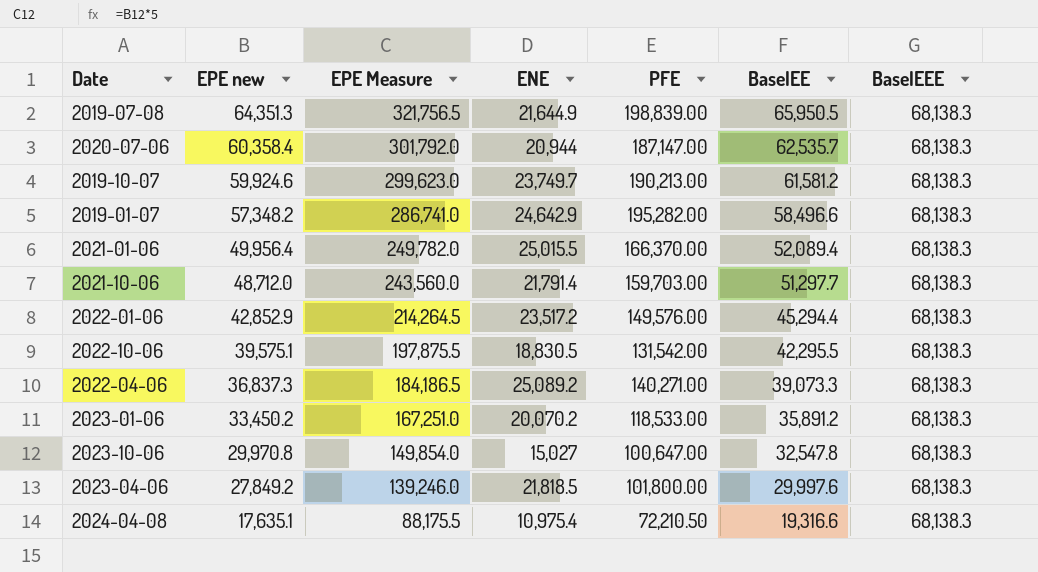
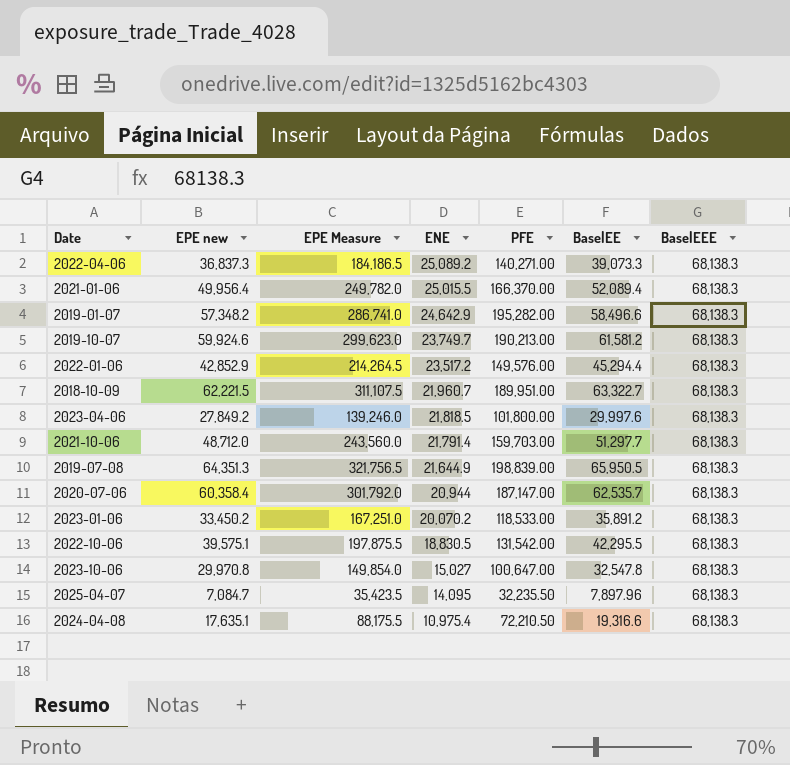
row order: EPE new descending -> ENE descending
row 2018-10-09: none -> 62,221.5 | 311,107.5 | 21,960.7 | 189,951.00 | 63,322.7 | 68,138.3
row 2025-04-07: none -> 7,084.7 | 35,423.5 | 14,095 | 32,235.50 | 7,897.96 | 68,138.3

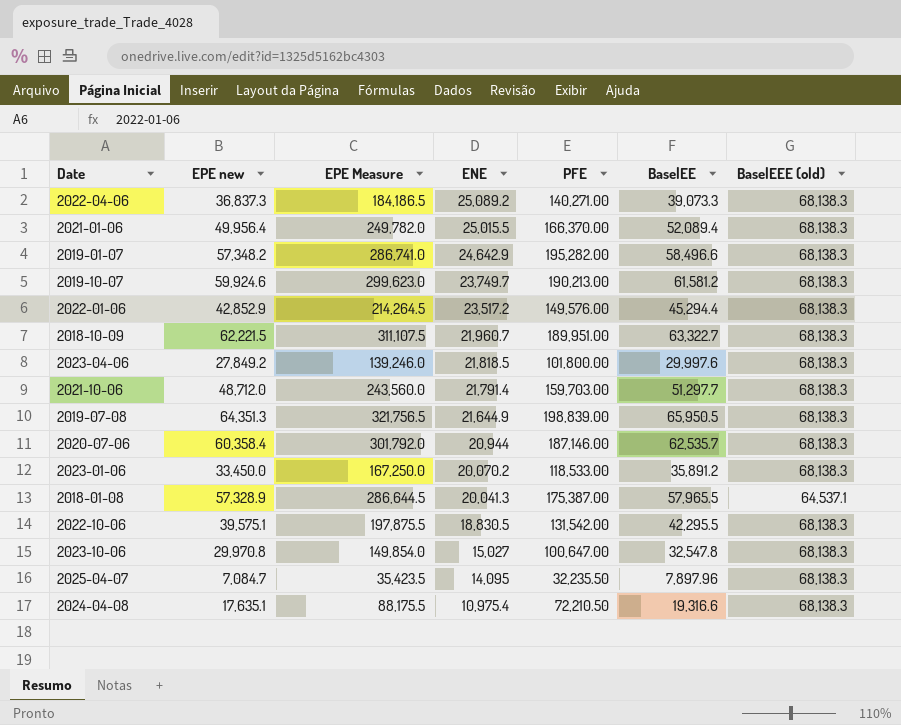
column name: BaselEEE -> BaselEEE (old)
2020-07-06 | PFE: 187,147.00 -> 187,146.00
2023-01-06 | EPE new: 33,450.2 -> 33,450.0
2023-01-06 | EPE Measure: 167,251.0 -> 167,250.0
row 2018-01-08: none -> 57,328.9 | 286,644.5 | 20,041.3 | 175,387.00 | 57,965.5 | 64,537.1

